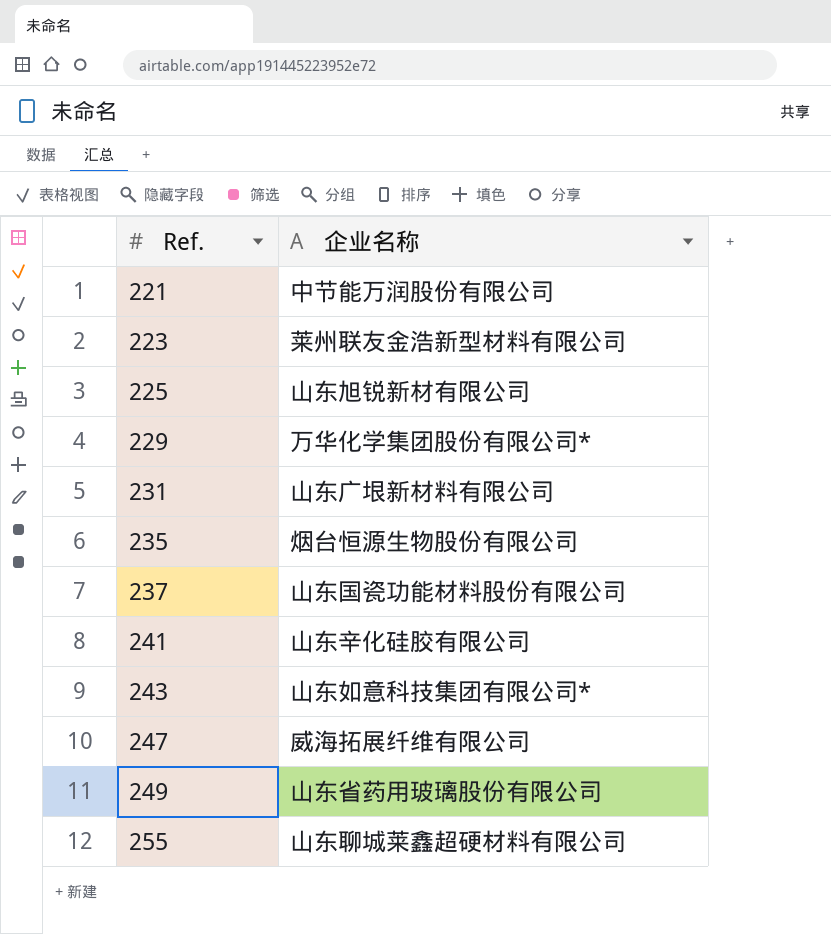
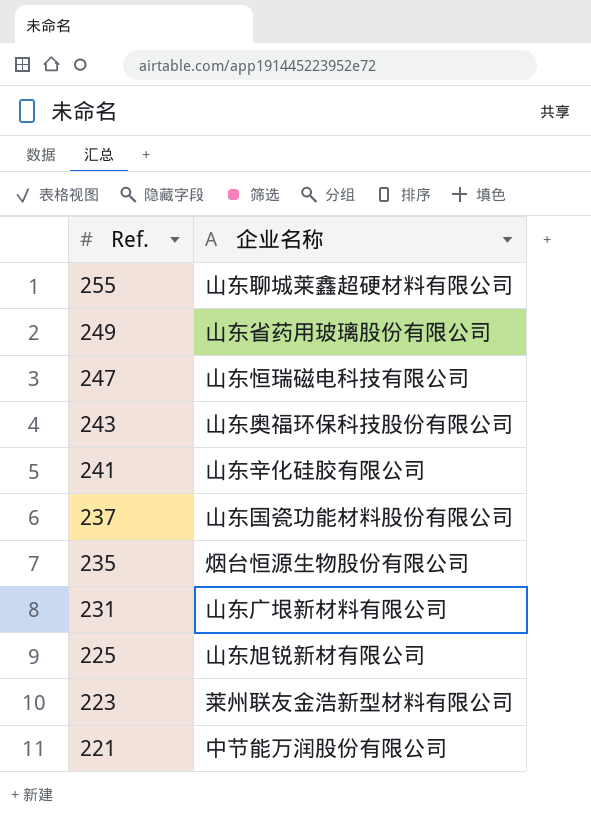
row order: Ref. ascending -> Ref. descending
row 229: 万华化学集团股份有限公司* -> none
247 | 企业名称: 威海拓展纤维有限公司 -> 山东恒瑞磁电科技有限公司
243 | 企业名称: 山东如意科技集团有限公司* -> 山东奥福环保科技股份有限公司

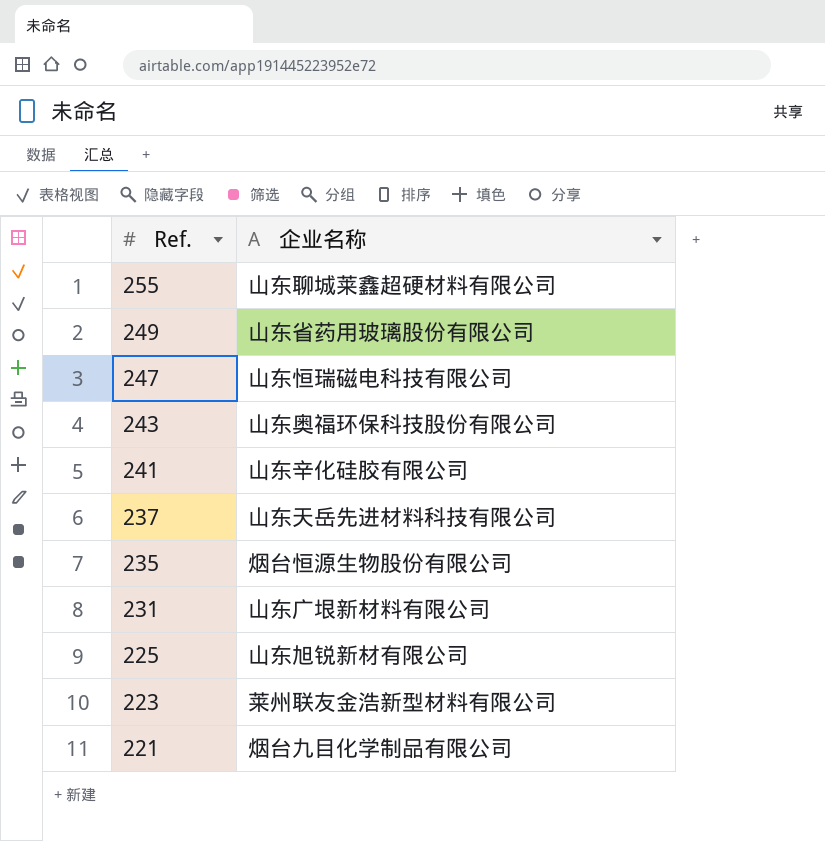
237 | 企业名称: 山东国瓷功能材料股份有限公司 -> 山东天岳先进材料科技有限公司
221 | 企业名称: 中节能万润股份有限公司 -> 烟台九目化学制品有限公司

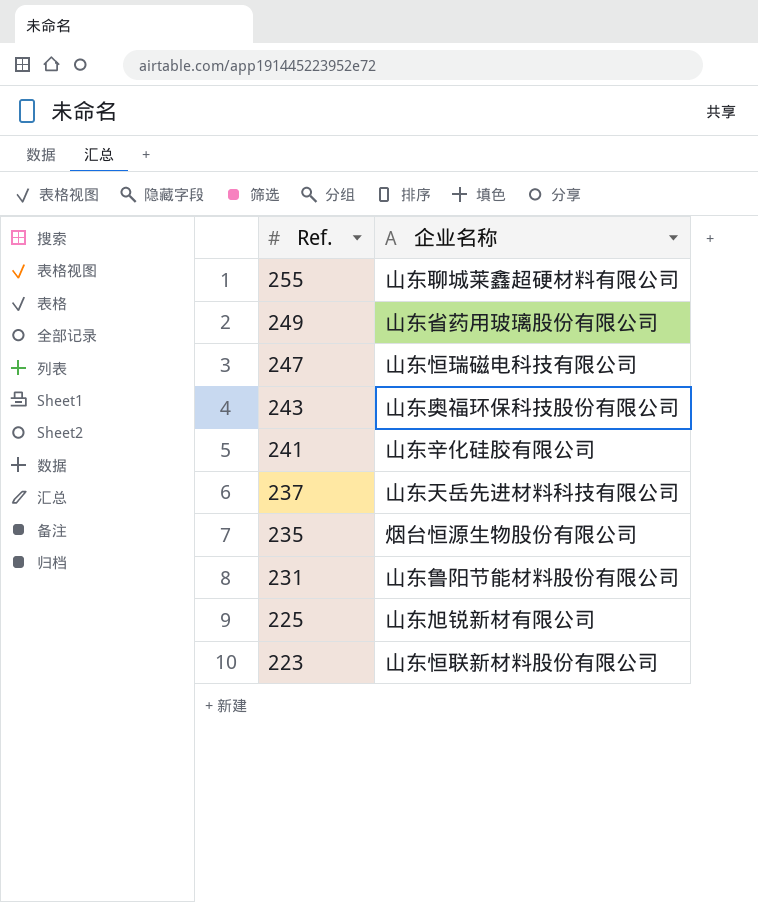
row 221: 烟台九目化学制品有限公司 -> none
231 | 企业名称: 山东广垠新材料有限公司 -> 山东鲁阳节能材料股份有限公司
223 | 企业名称: 莱州联友金浩新型材料有限公司 -> 山东恒联新材料股份有限公司

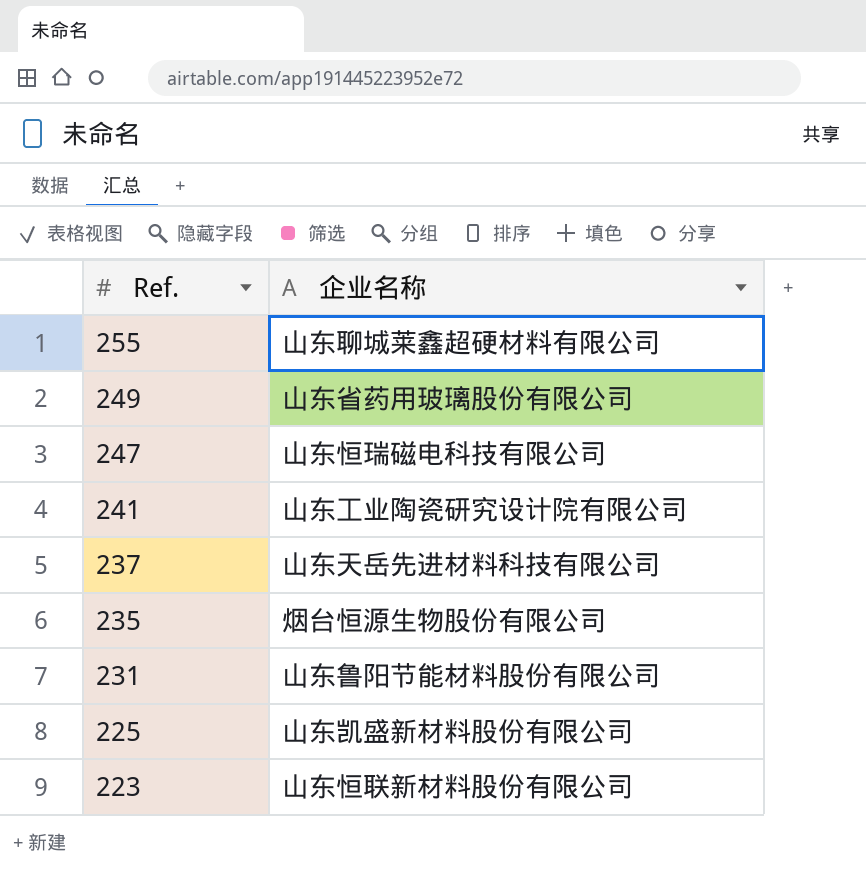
row 243: 山东奥福环保科技股份有限公司 -> none
241 | 企业名称: 山东辛化硅胶有限公司 -> 山东工业陶瓷研究设计院有限公司
225 | 企业名称: 山东旭锐新材有限公司 -> 山东凯盛新材料股份有限公司

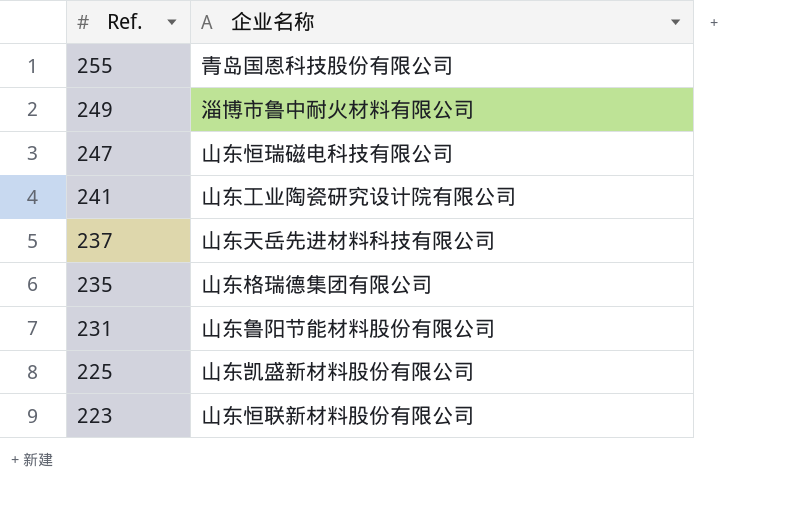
255 | 企业名称: 山东聊城莱鑫超硬材料有限公司 -> 青岛国恩科技股份有限公司
249 | 企业名称: 山东省药用玻璃股份有限公司 -> 淄博市鲁中耐火材料有限公司
235 | 企业名称: 烟台恒源生物股份有限公司 -> 山东格瑞德集团有限公司

